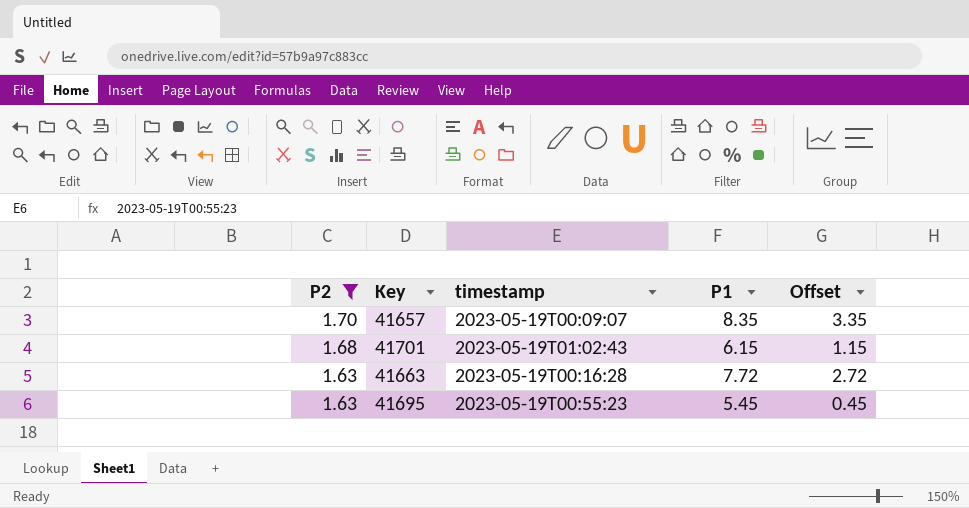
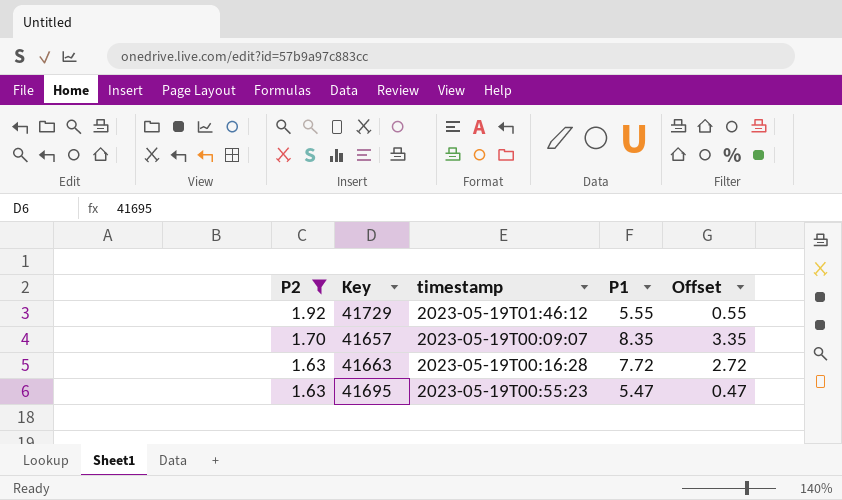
row 41701: 1.68 | 2023-05-19T01:02:43 | 6.15 | 1.15 -> none
row 41729: none -> 1.92 | 2023-05-19T01:46:12 | 5.55 | 0.55
41695 | P1: 5.45 -> 5.47
41695 | Offset: 0.45 -> 0.47

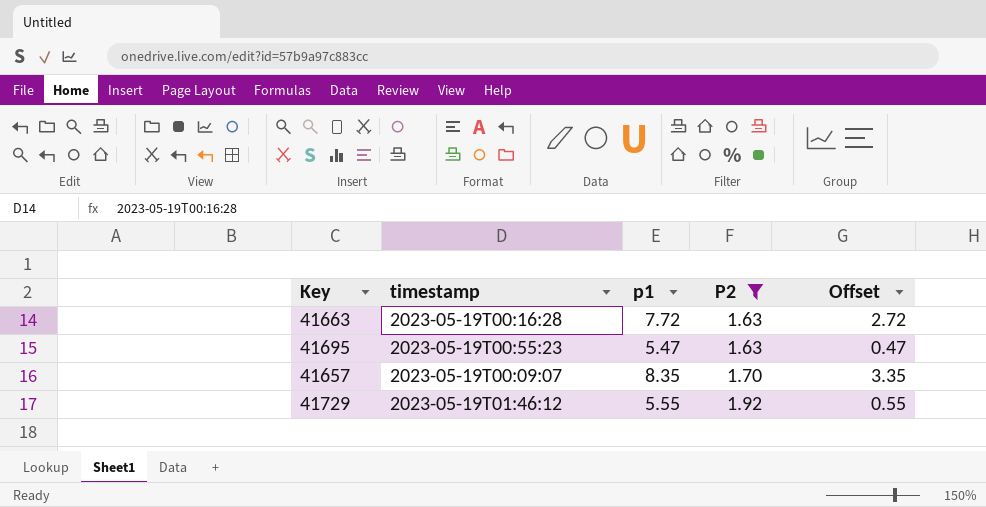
row order: P2 descending -> P2 ascending
column name: P1 -> p1
column P2 | position: 1 -> 4

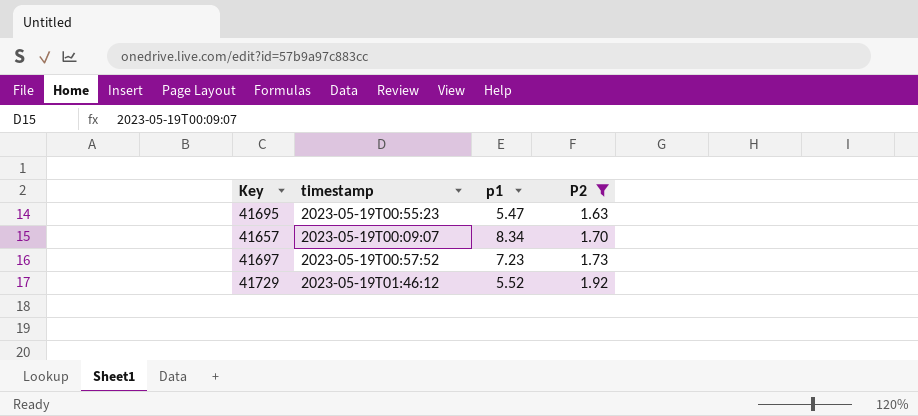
column Offset | formula: [p1] - 5 -> none
row 41663: 2023-05-19T00:16:28 | 7.72 | 1.63 | 2.72 -> none
41657 | p1: 8.35 -> 8.34
row 41697: none -> 2023-05-19T00:57:52 | 7.23 | 1.73
41729 | p1: 5.55 -> 5.52

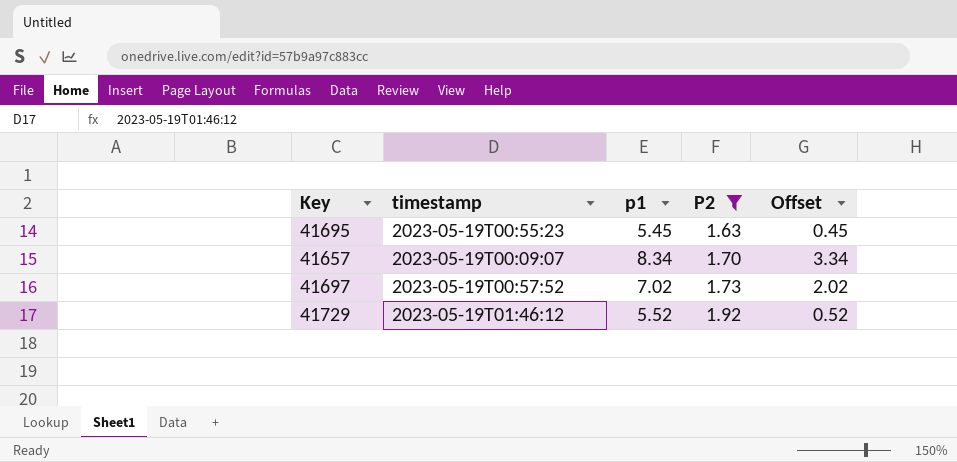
column Offset | formula: none -> [p1] - 5
41695 | p1: 5.47 -> 5.45
41697 | p1: 7.23 -> 7.02

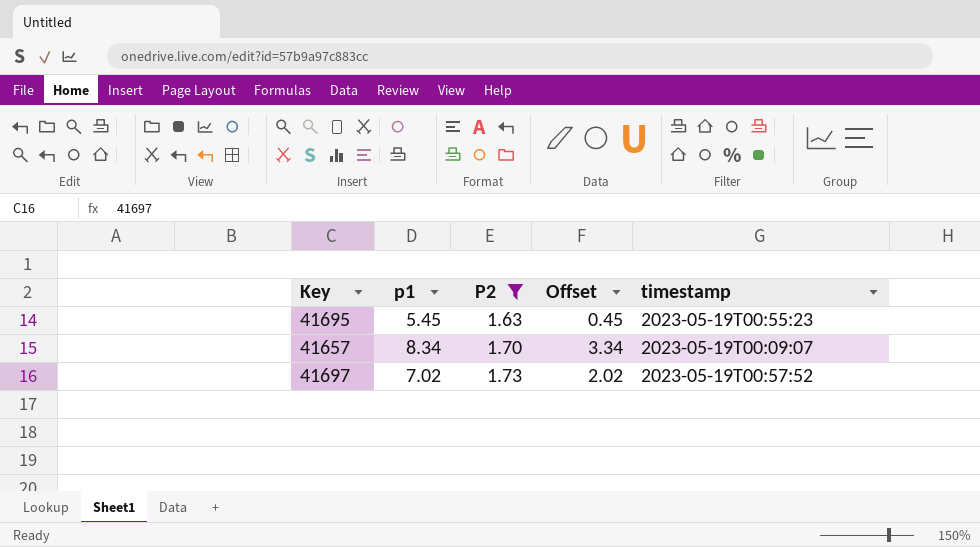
column timestamp | position: 2 -> 5
row 41729: 2023-05-19T01:46:12 | 5.52 | 1.92 | 0.52 -> none

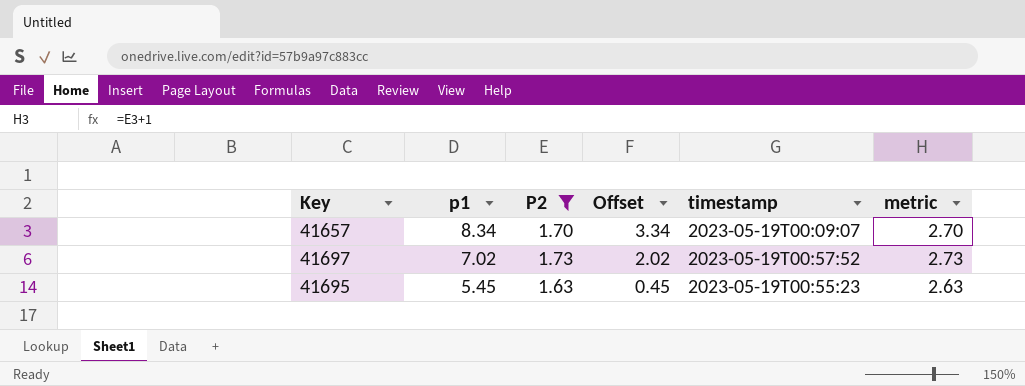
row order: P2 ascending -> p1 descending
column metric | formula: none -> [P2] + 1

